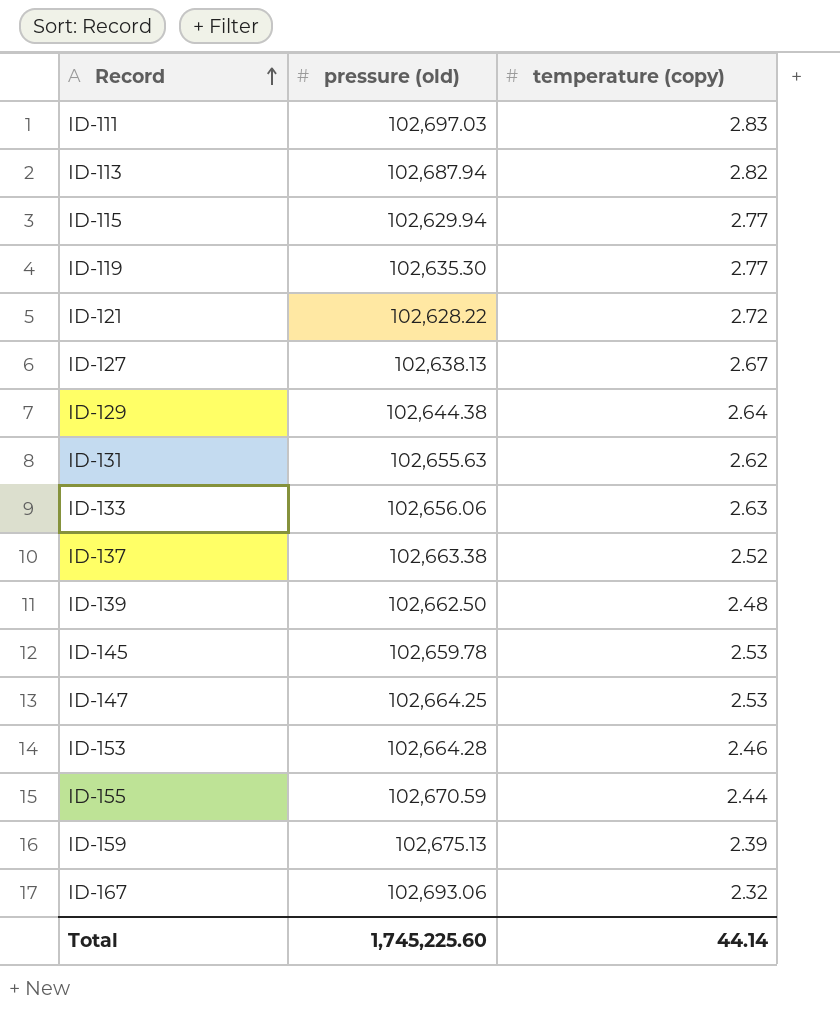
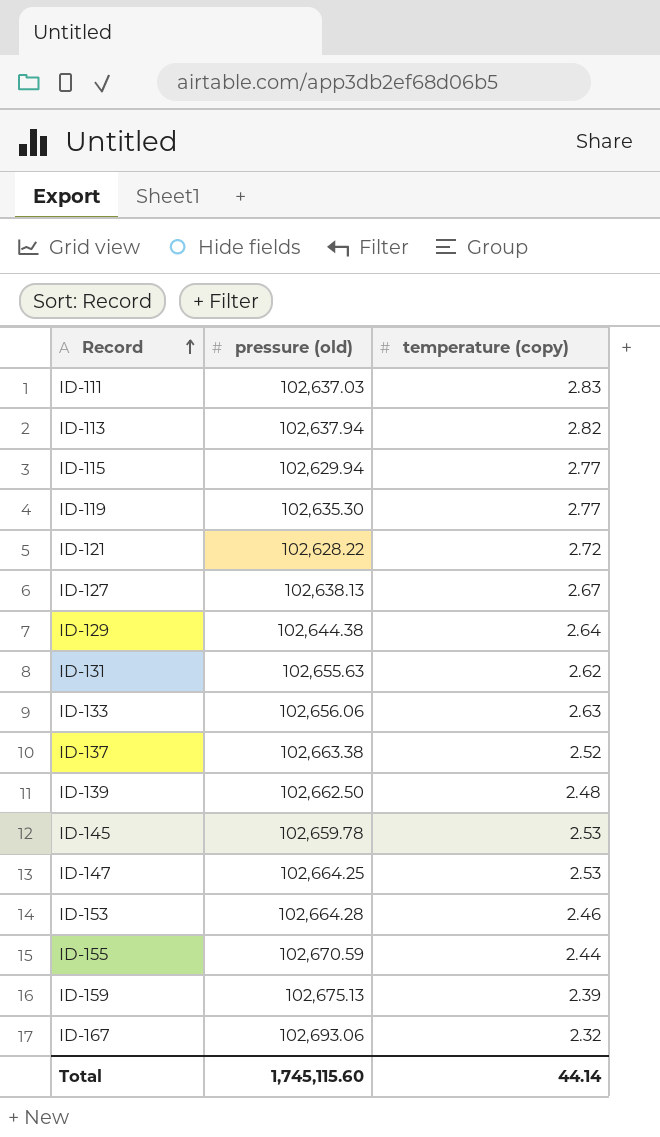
ID-111 | pressure (old): 102,697.03 -> 102,637.03
ID-113 | pressure (old): 102,687.94 -> 102,637.94
Total | pressure (old): 1,745,225.60 -> 1,745,115.60

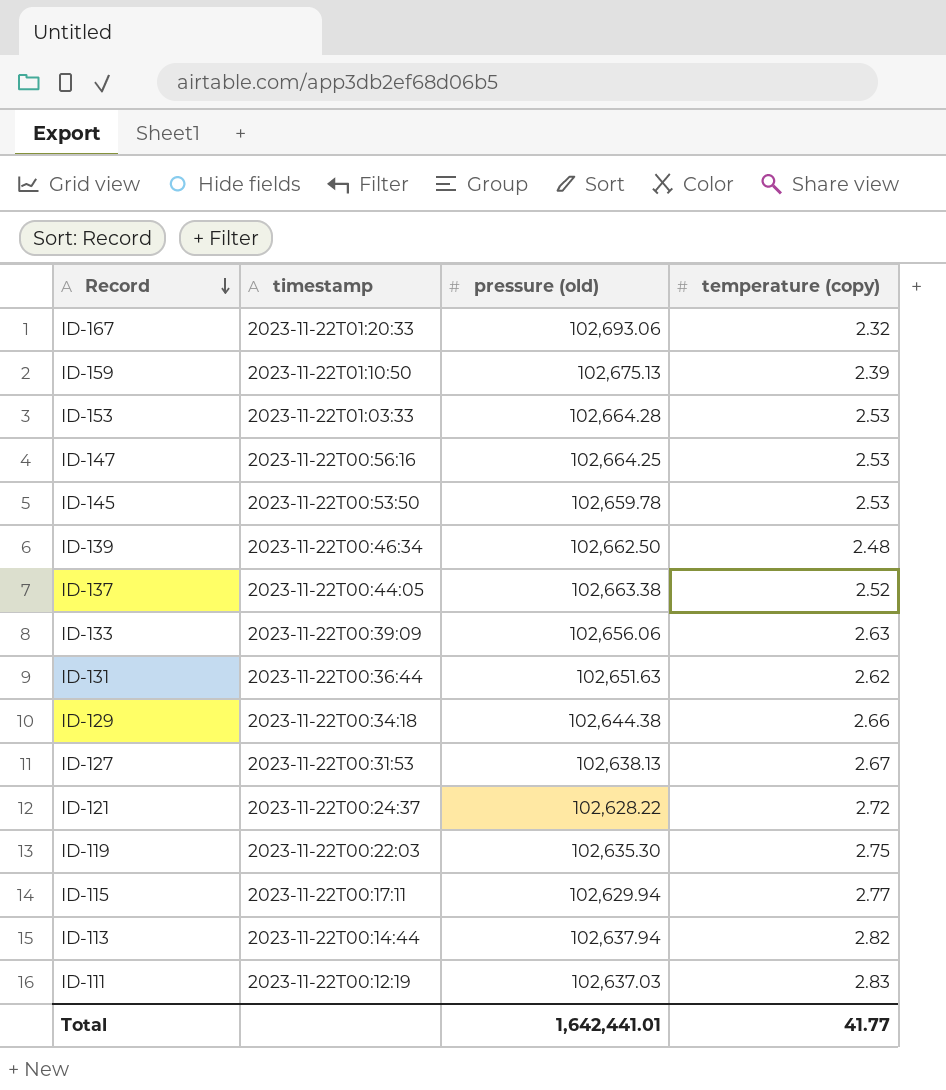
row order: Record ascending -> Record descending
column timestamp | position: none -> 2
row ID-155: 102,670.59 | 2.44 -> none
ID-153 | temperature (copy): 2.46 -> 2.53
ID-131 | pressure (old): 102,655.63 -> 102,651.63
ID-129 | temperature (copy): 2.64 -> 2.66
ID-119 | temperature (copy): 2.77 -> 2.75
Total | pressure (old): 1,745,115.60 -> 1,642,441.01
Total | temperature (copy): 44.14 -> 41.77

